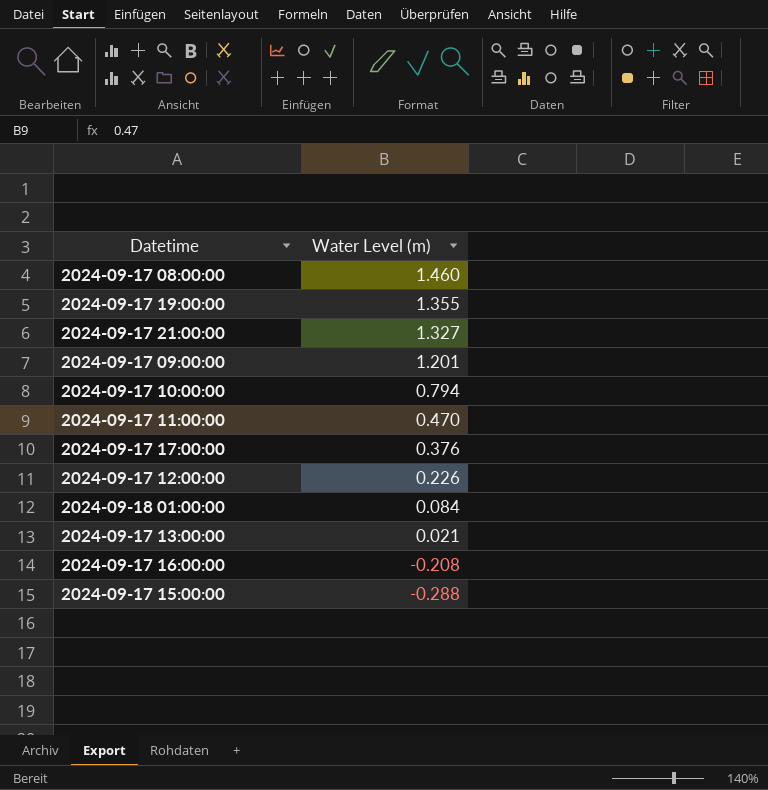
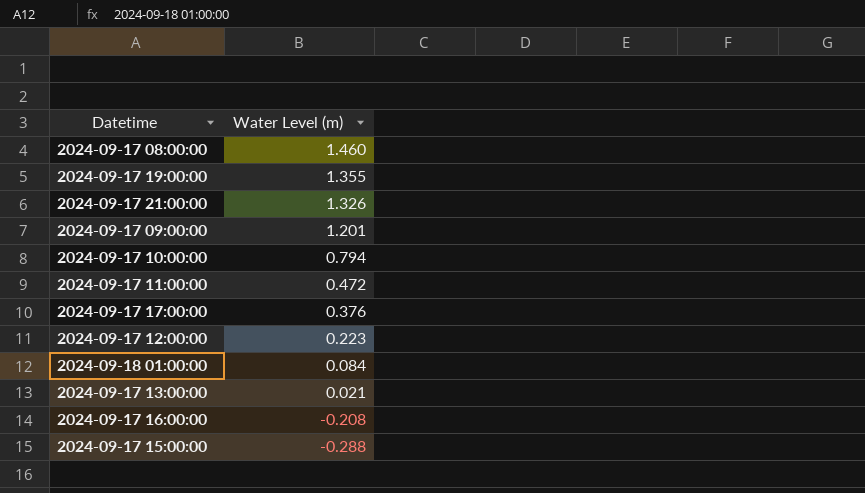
2024-09-17 21:00:00 | Water Level (m): 1.327 -> 1.326
2024-09-17 11:00:00 | Water Level (m): 0.470 -> 0.472
2024-09-17 12:00:00 | Water Level (m): 0.226 -> 0.223

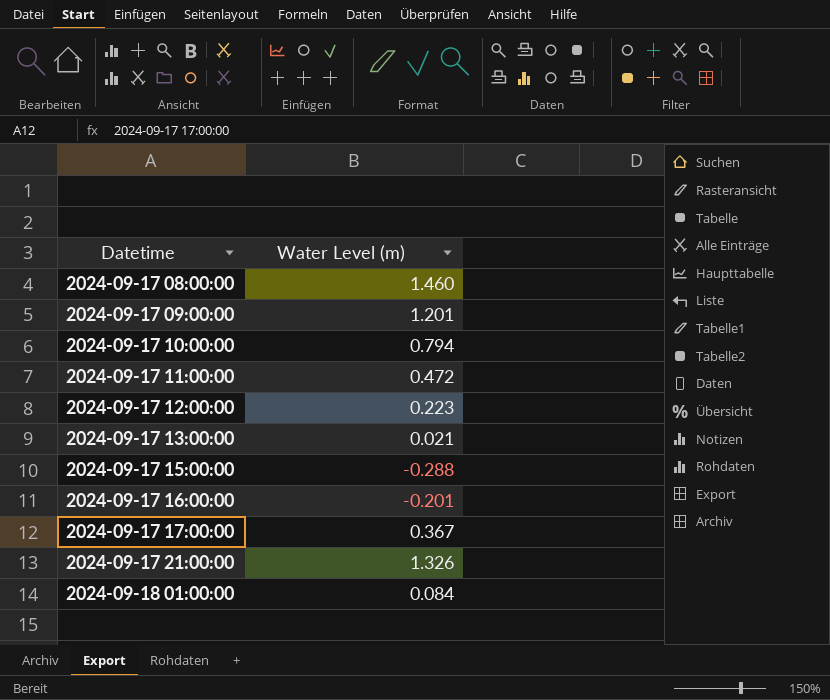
row order: Water Level (m) descending -> Datetime ascending
row 2024-09-17 19:00:00: 1.355 -> none
2024-09-17 16:00:00 | Water Level (m): -0.208 -> -0.201
2024-09-17 17:00:00 | Water Level (m): 0.376 -> 0.367

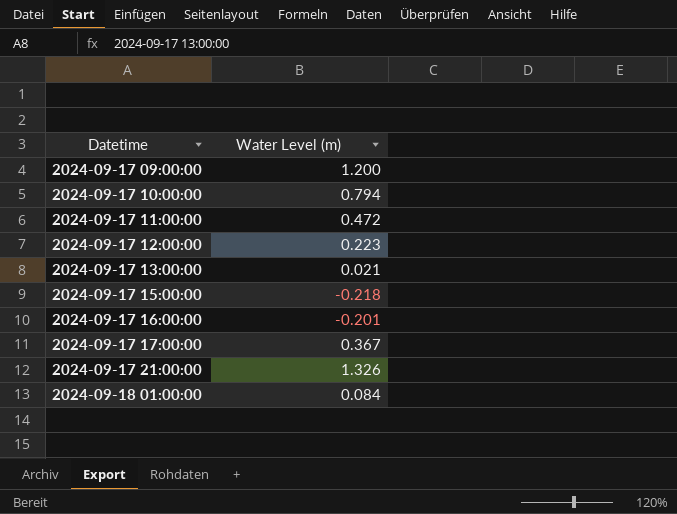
row 2024-09-17 08:00:00: 1.460 -> none
2024-09-17 09:00:00 | Water Level (m): 1.201 -> 1.200
2024-09-17 15:00:00 | Water Level (m): -0.288 -> -0.218

